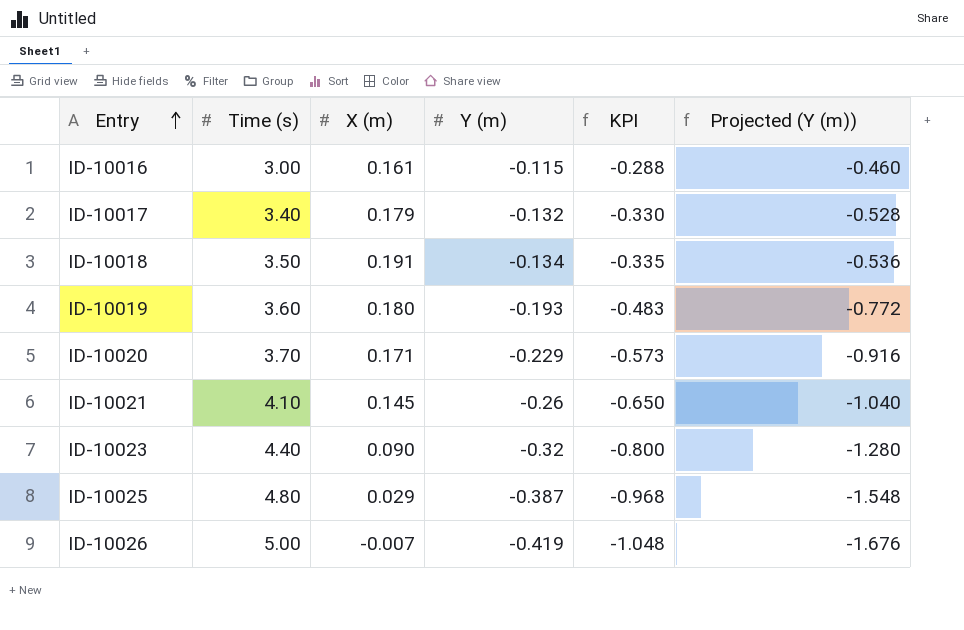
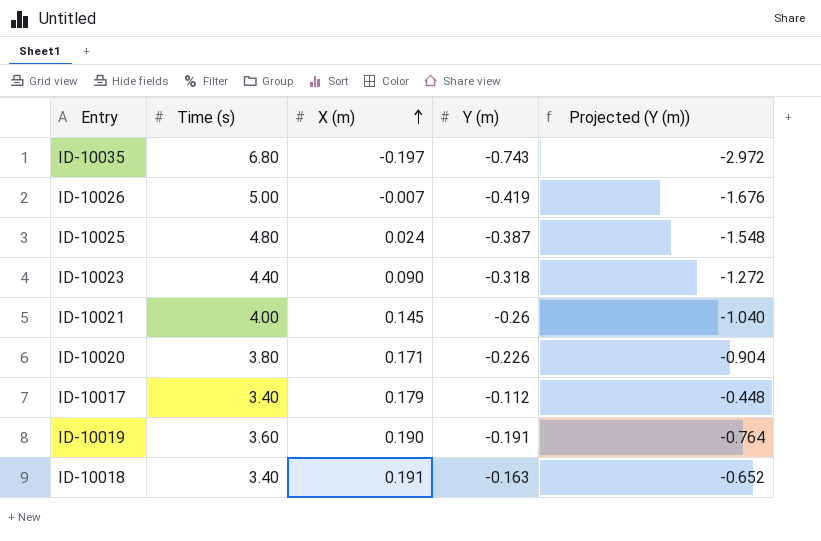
row order: Entry ascending -> X (m) ascending
column KPI | formula: [Y (m)] * 2.5 -> none
row ID-10016: 3.00 | 0.161 | -0.115 | -0.288 | -0.460 -> none
row ID-10035: none -> 6.80 | -0.197 | -0.743 | -2.972
ID-10025 | X (m): 0.029 -> 0.024
ID-10023 | Y (m): -0.32 -> -0.318
ID-10023 | Projected (Y (m)): -1.280 -> -1.272
ID-10021 | Time (s): 4.10 -> 4.00
ID-10020 | Time (s): 3.70 -> 3.80
ID-10020 | Y (m): -0.229 -> -0.226
ID-10020 | Projected (Y (m)): -0.916 -> -0.904
ID-10017 | Y (m): -0.132 -> -0.112
ID-10017 | Projected (Y (m)): -0.528 -> -0.448
ID-10019 | X (m): 0.180 -> 0.190
ID-10019 | Y (m): -0.193 -> -0.191
ID-10019 | Projected (Y (m)): -0.772 -> -0.764
ID-10018 | Time (s): 3.50 -> 3.40
ID-10018 | Y (m): -0.134 -> -0.163
ID-10018 | Projected (Y (m)): -0.536 -> -0.652

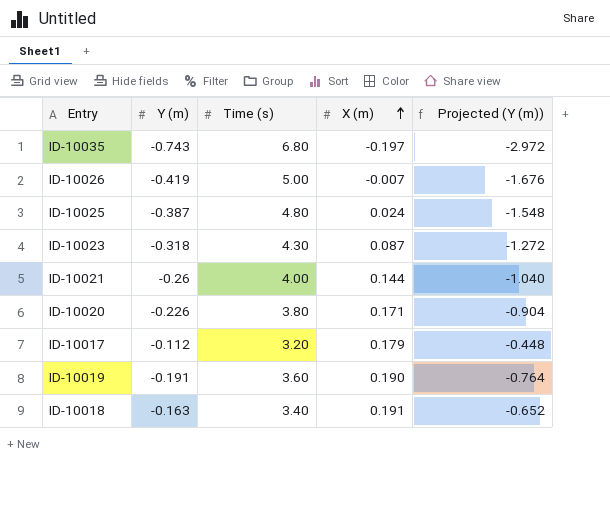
column Y (m) | position: 4 -> 2
ID-10023 | Time (s): 4.40 -> 4.30
ID-10023 | X (m): 0.090 -> 0.087
ID-10021 | X (m): 0.145 -> 0.144
ID-10017 | Time (s): 3.40 -> 3.20

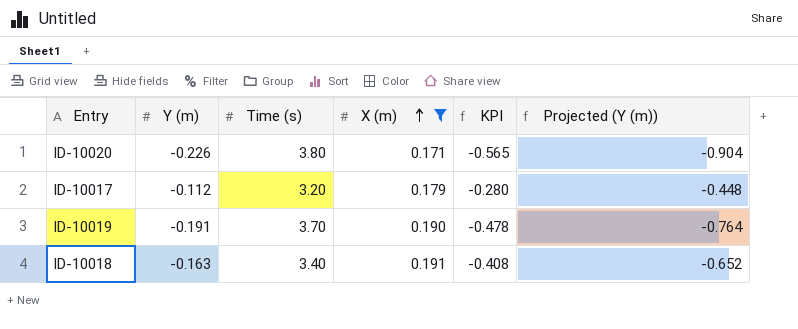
filter: none -> X (m) >= 0.171
column KPI | formula: none -> [Y (m)] * 2.5
ID-10019 | Time (s): 3.60 -> 3.70

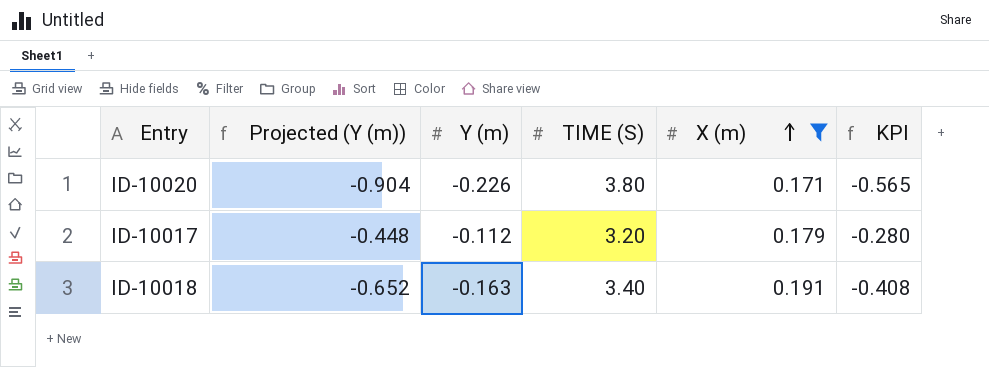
column Projected (Y (m)) | position: 6 -> 2
column name: Time (s) -> TIME (S)
row ID-10019: -0.191 | 3.70 | 0.190 | -0.478 | -0.764 -> none

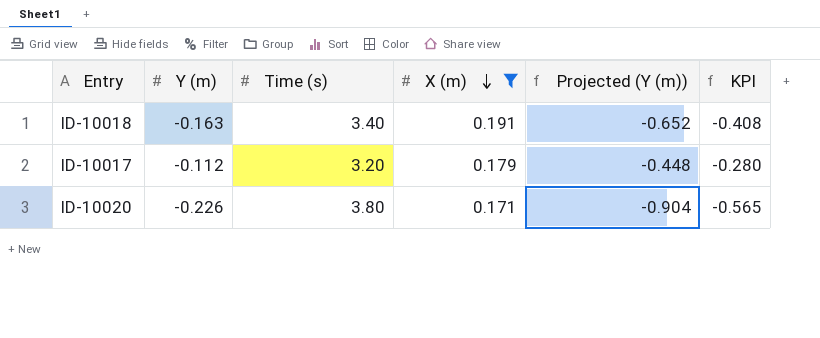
row order: X (m) ascending -> X (m) descending
column name: TIME (S) -> Time (s)
column Projected (Y (m)) | position: 2 -> 5

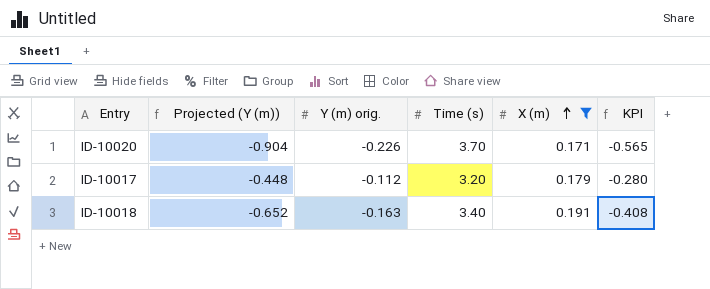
row order: X (m) descending -> X (m) ascending
column Projected (Y (m)) | position: 5 -> 2
column name: Y (m) -> Y (m) orig.
ID-10020 | Time (s): 3.80 -> 3.70

